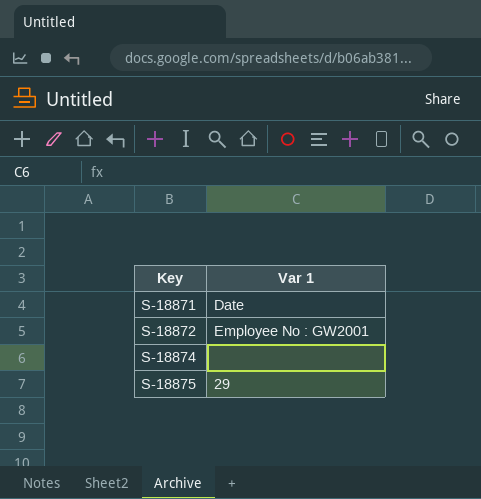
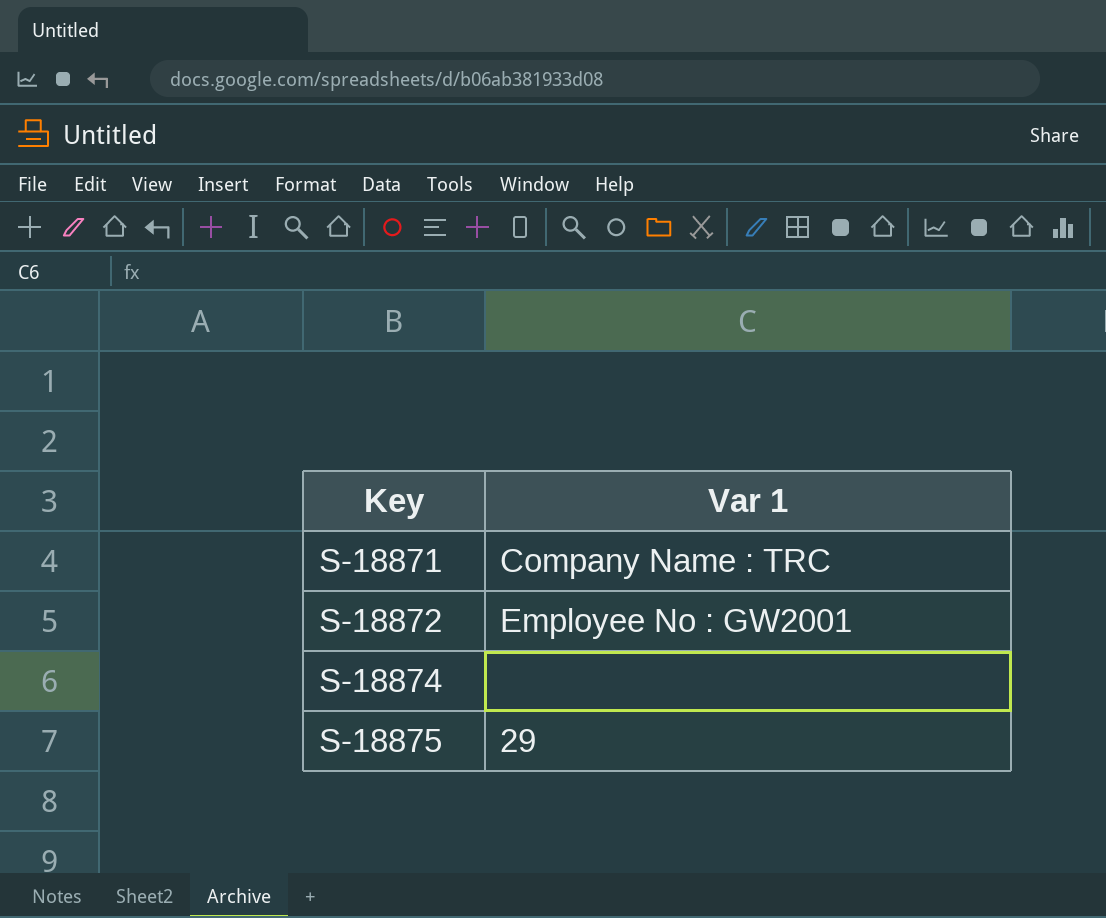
S-18871 | Var 1: Date -> Company Name : TRC

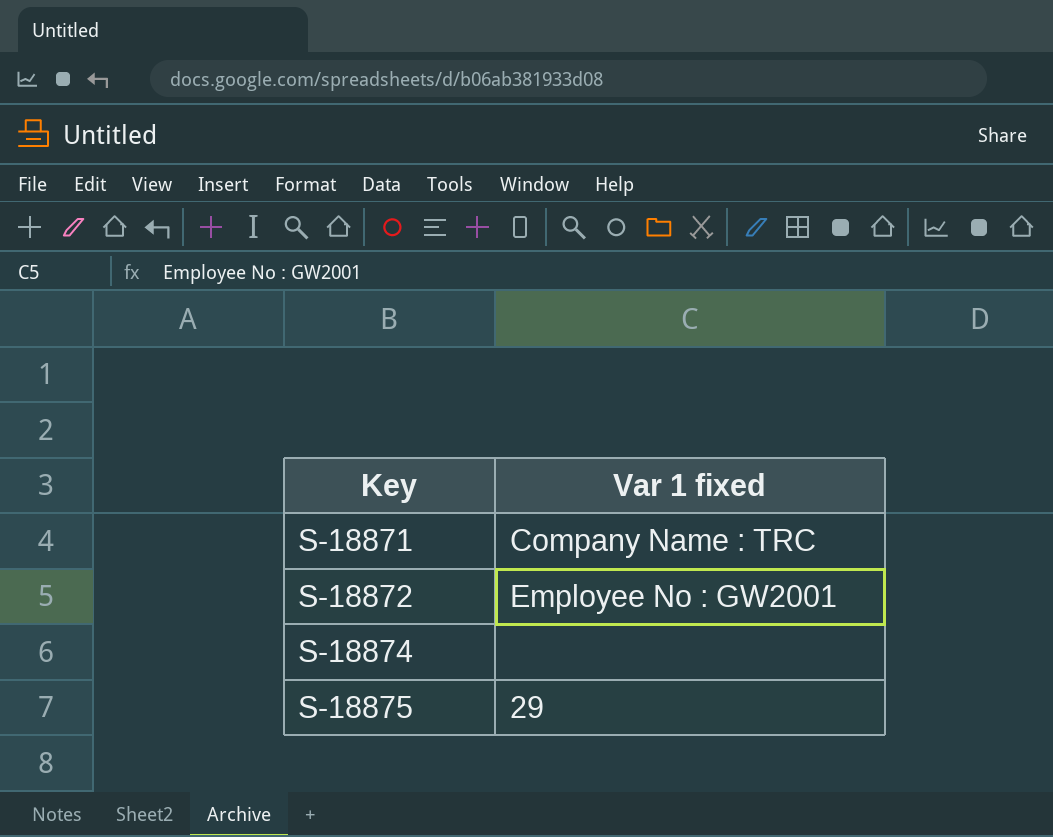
column name: Var 1 -> Var 1 fixed

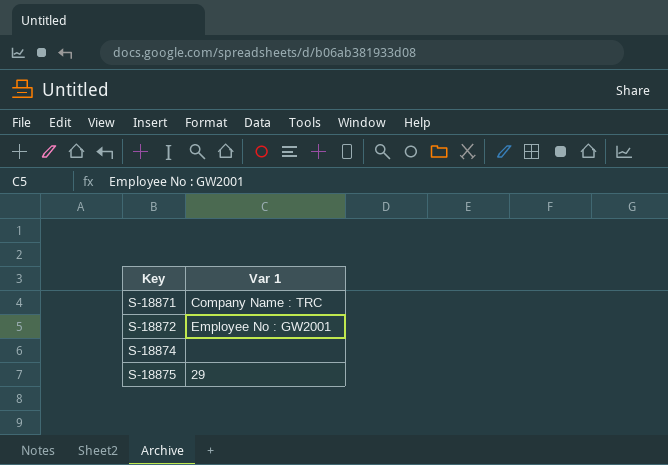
column name: Var 1 fixed -> Var 1

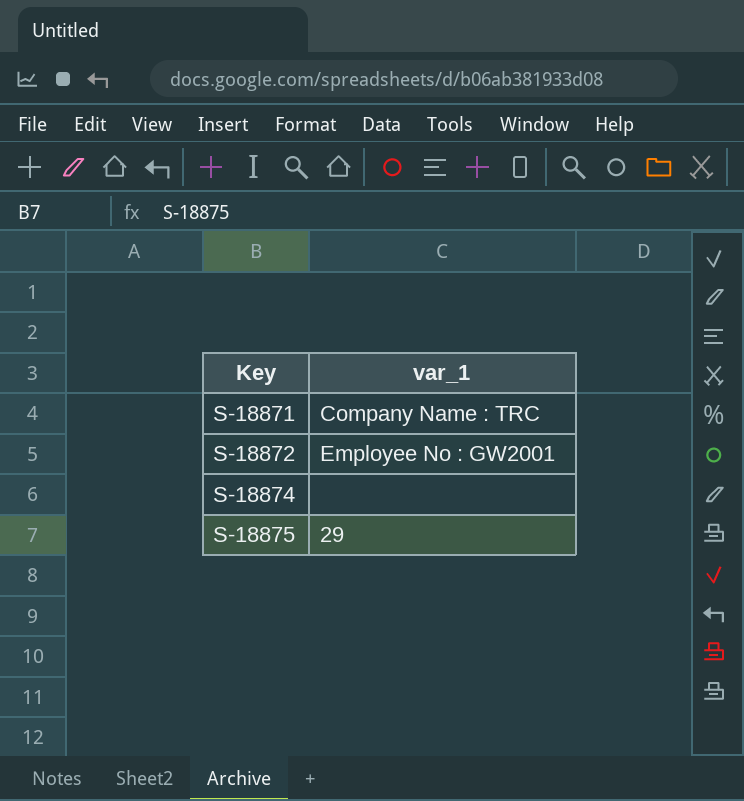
column name: Var 1 -> var_1

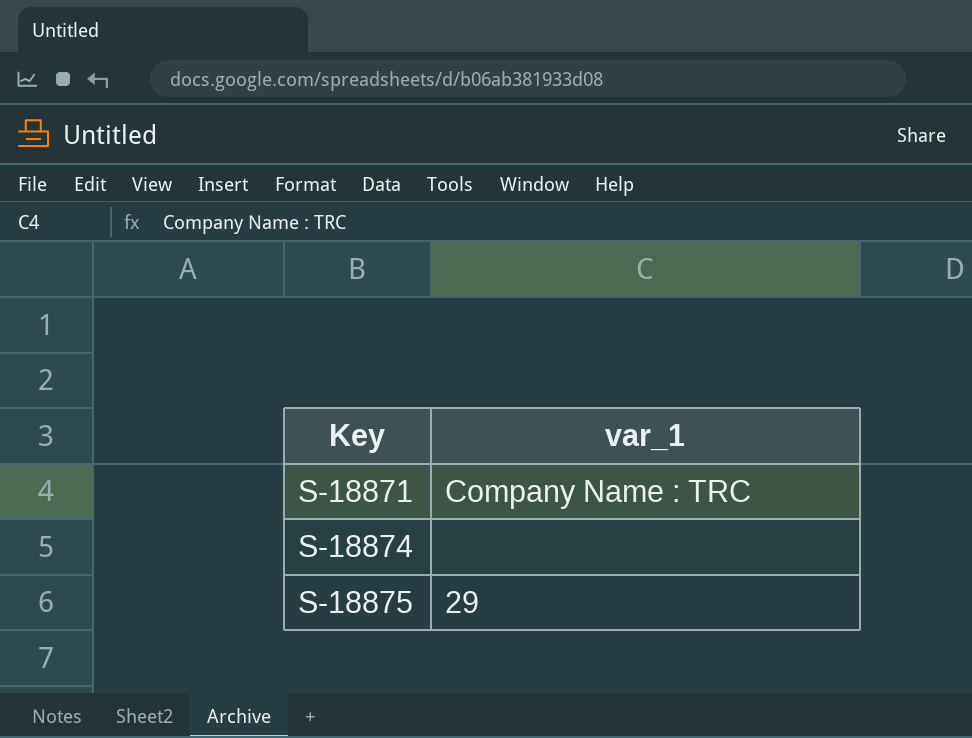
row S-18872: Employee No : GW2001 -> none

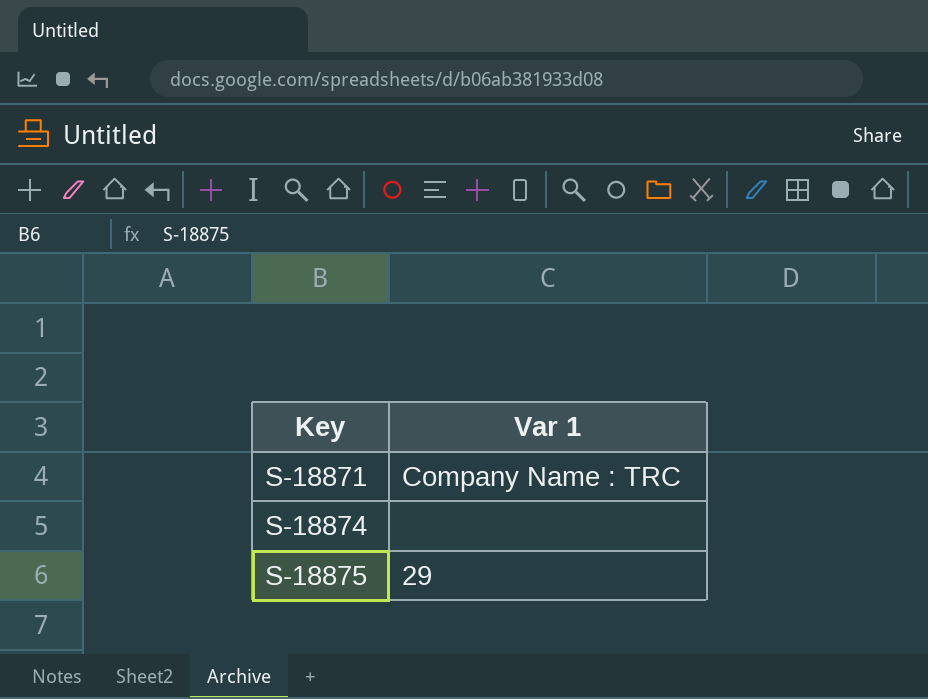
column name: var_1 -> Var 1

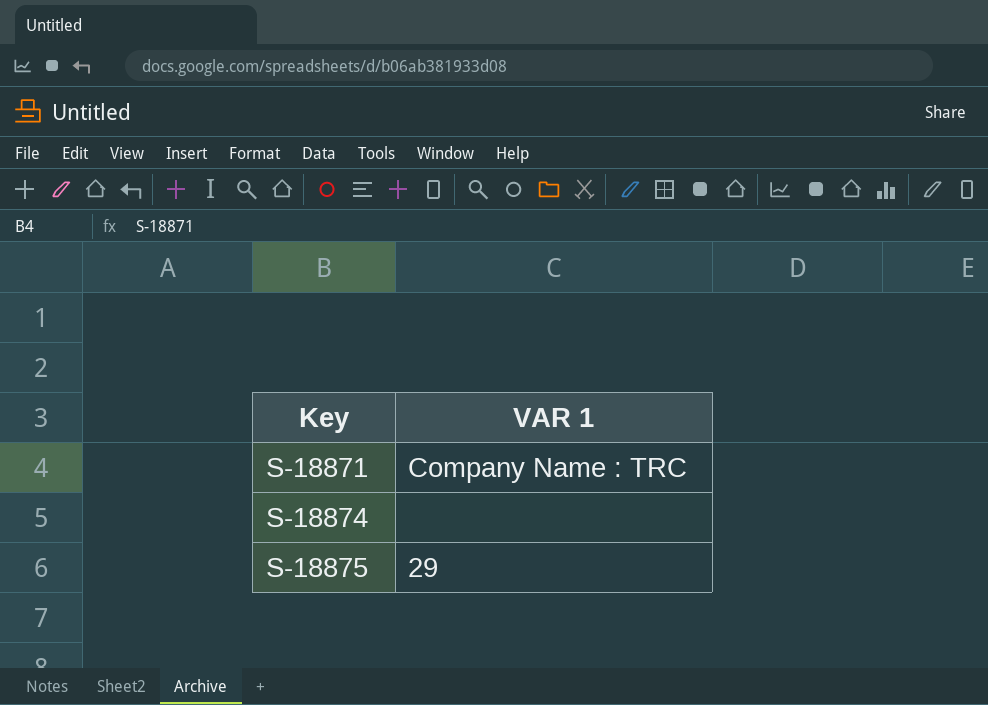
column name: Var 1 -> VAR 1

